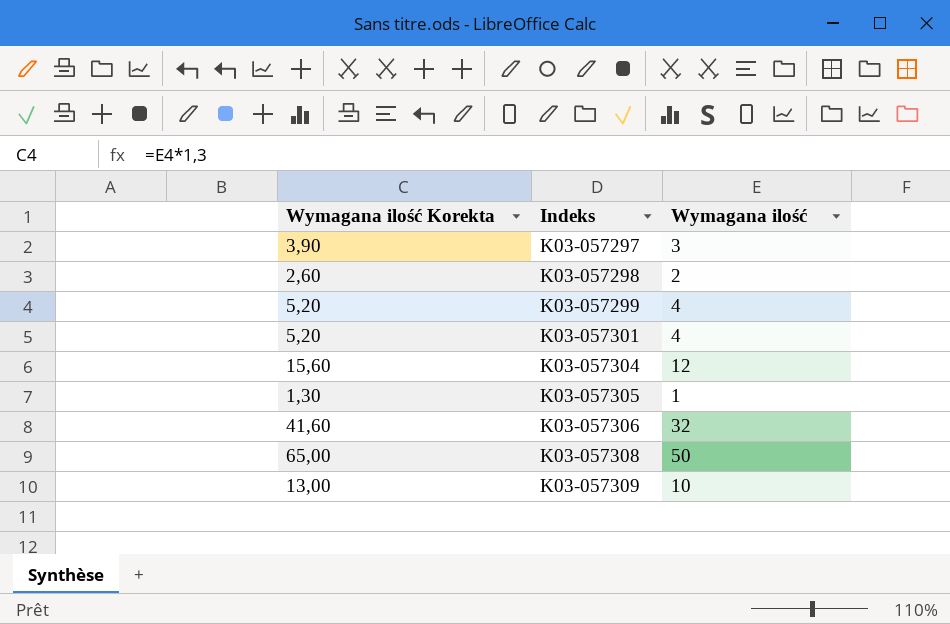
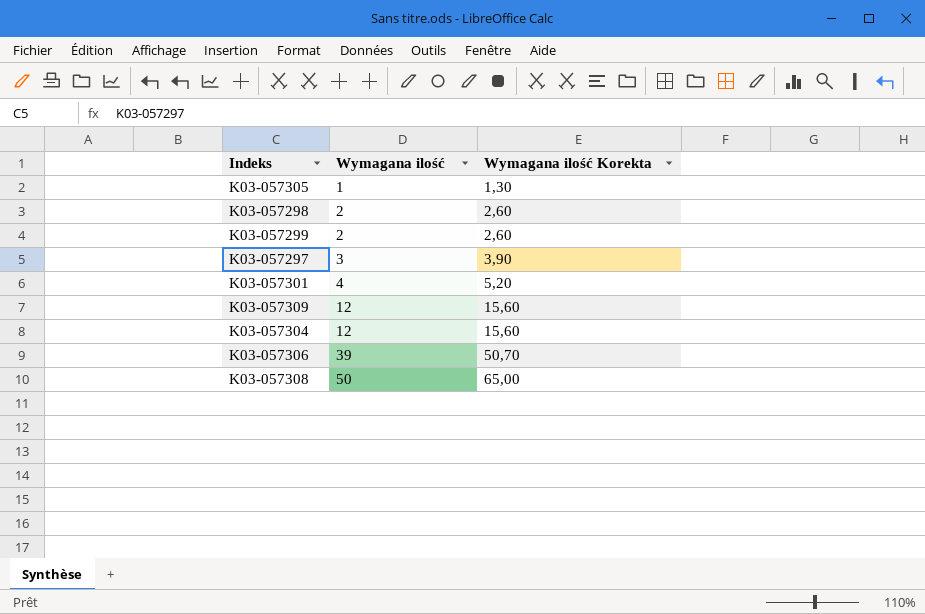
row order: Indeks ascending -> Wymagana ilość ascending
column Wymagana ilość Korekta | position: 1 -> 3
K03-057299 | Wymagana ilość: 4 -> 2
K03-057299 | Wymagana ilość Korekta: 5,20 -> 2,60
K03-057309 | Wymagana ilość: 10 -> 12
K03-057309 | Wymagana ilość Korekta: 13,00 -> 15,60
K03-057306 | Wymagana ilość: 32 -> 39
K03-057306 | Wymagana ilość Korekta: 41,60 -> 50,70

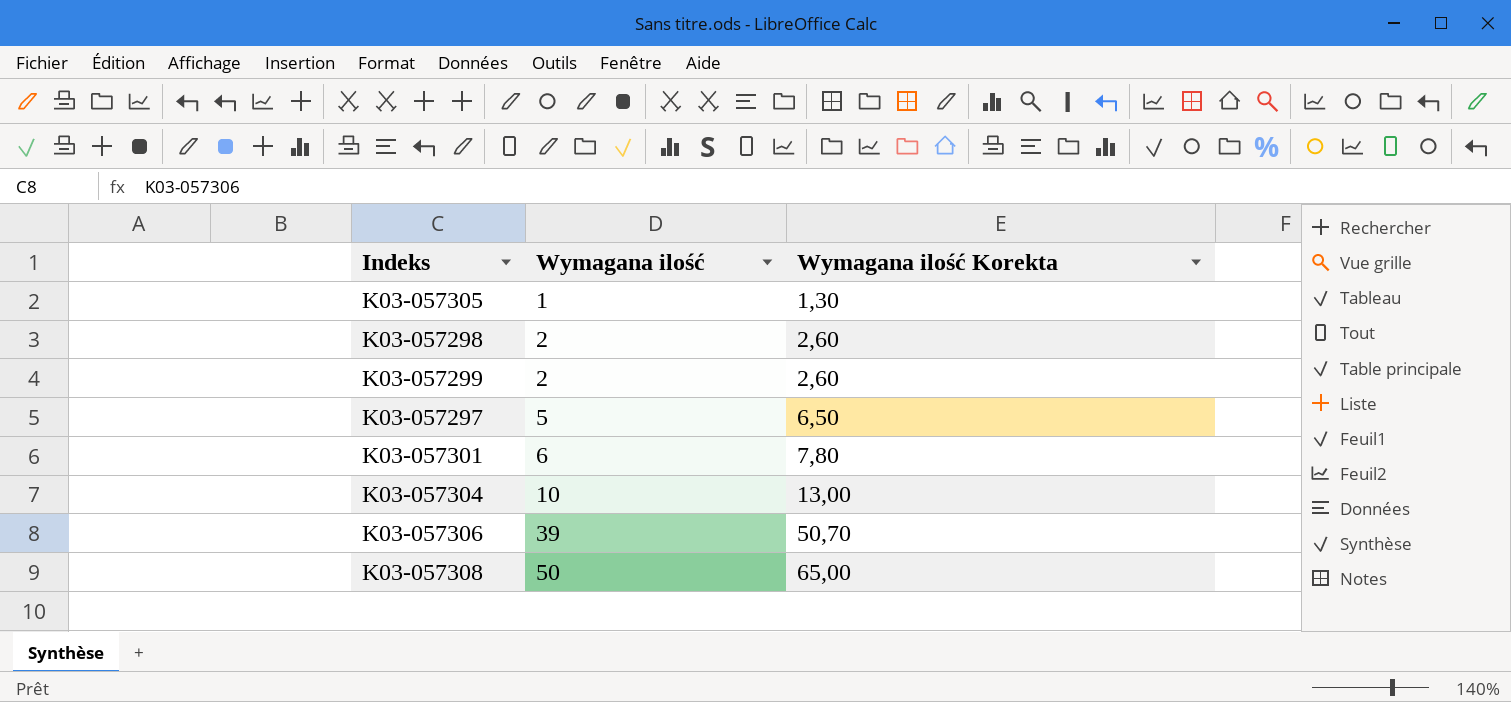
row K03-057309: 12 | 15,60 -> none
K03-057297 | Wymagana ilość: 3 -> 5
K03-057297 | Wymagana ilość Korekta: 3,90 -> 6,50
K03-057301 | Wymagana ilość: 4 -> 6
K03-057301 | Wymagana ilość Korekta: 5,20 -> 7,80
K03-057304 | Wymagana ilość: 12 -> 10
K03-057304 | Wymagana ilość Korekta: 15,60 -> 13,00

